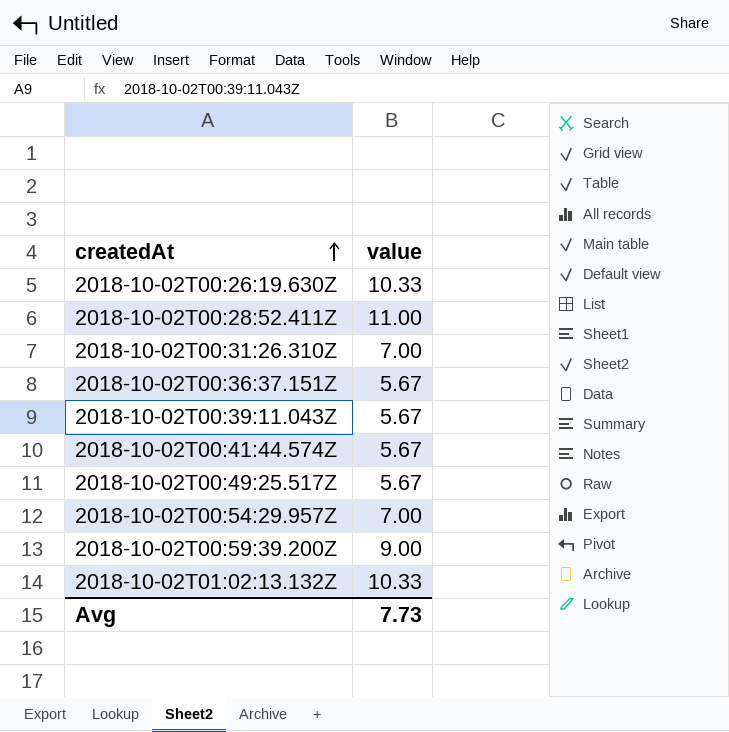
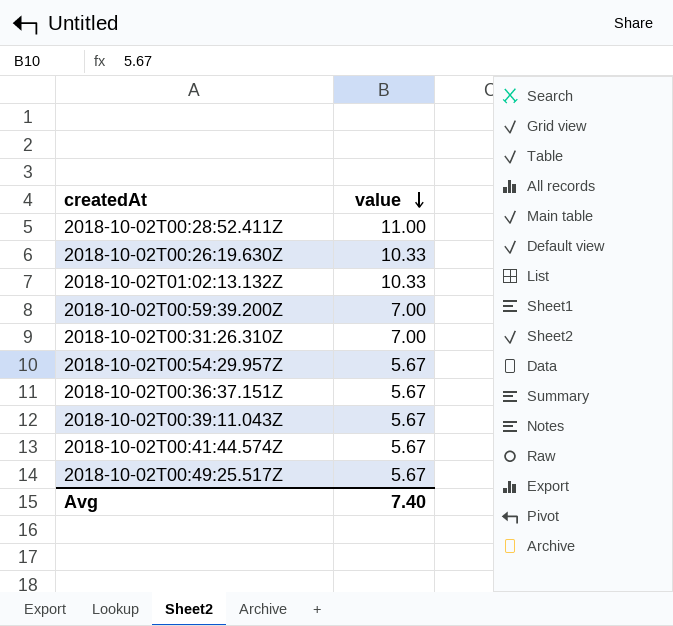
row order: createdAt ascending -> value descending
2018-10-02T00:59:39.200Z | value: 9.00 -> 7.00
2018-10-02T00:54:29.957Z | value: 7.00 -> 5.67
Avg | value: 7.73 -> 7.40

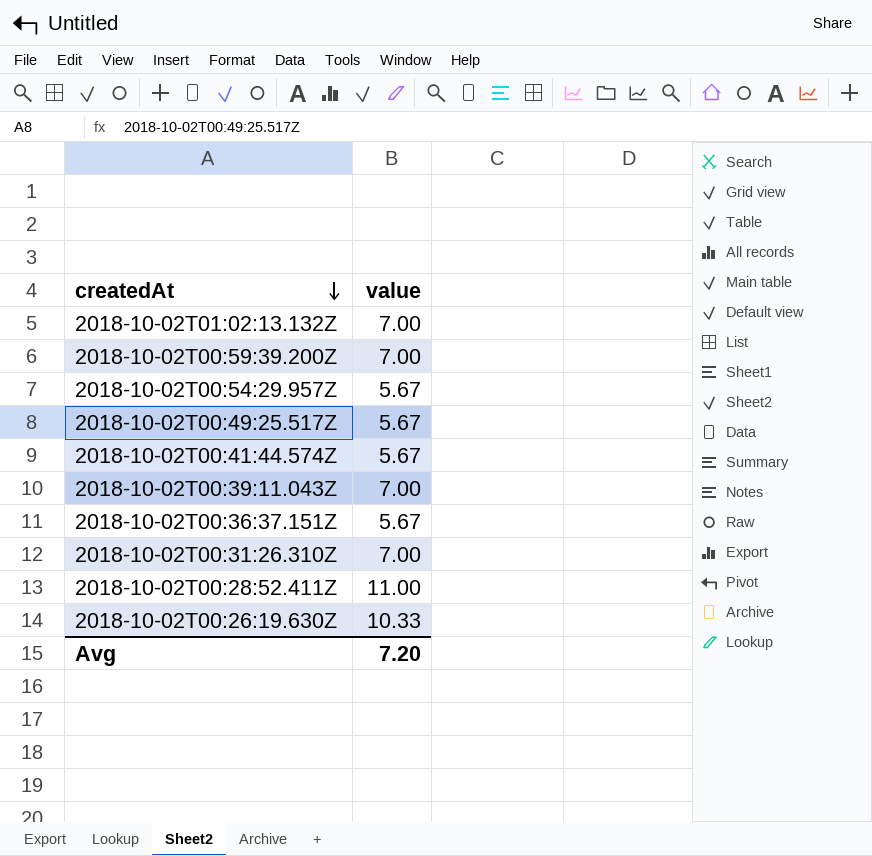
row order: value descending -> createdAt descending
2018-10-02T01:02:13.132Z | value: 10.33 -> 7.00
2018-10-02T00:39:11.043Z | value: 5.67 -> 7.00
Avg | value: 7.40 -> 7.20

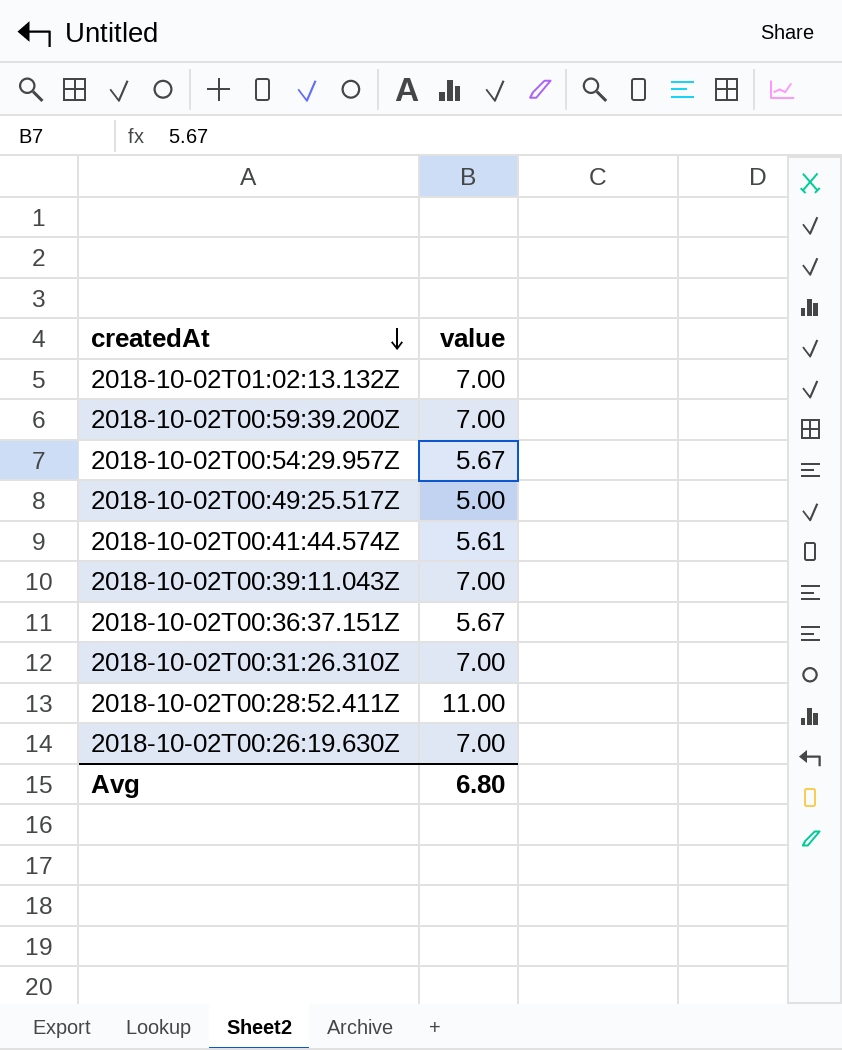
2018-10-02T00:49:25.517Z | value: 5.67 -> 5.00
2018-10-02T00:41:44.574Z | value: 5.67 -> 5.61
2018-10-02T00:26:19.630Z | value: 10.33 -> 7.00
Avg | value: 7.20 -> 6.80

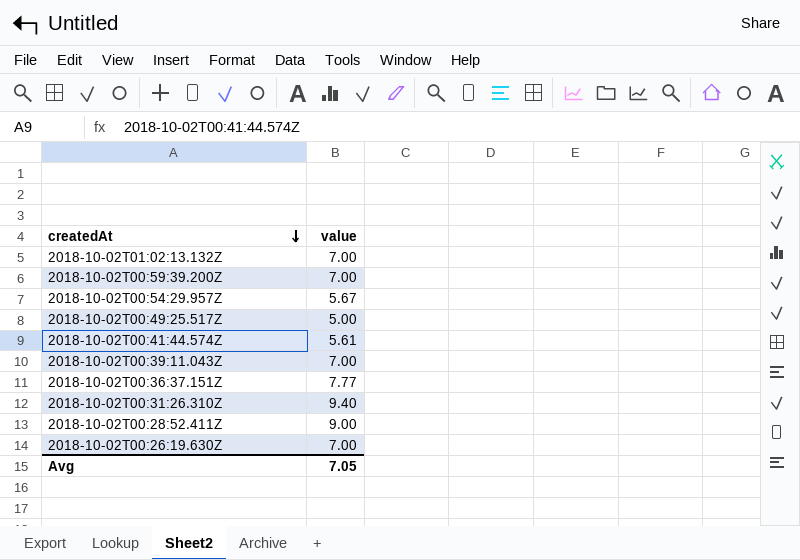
2018-10-02T00:36:37.151Z | value: 5.67 -> 7.77
2018-10-02T00:31:26.310Z | value: 7.00 -> 9.40
2018-10-02T00:28:52.411Z | value: 11.00 -> 9.00
Avg | value: 6.80 -> 7.05

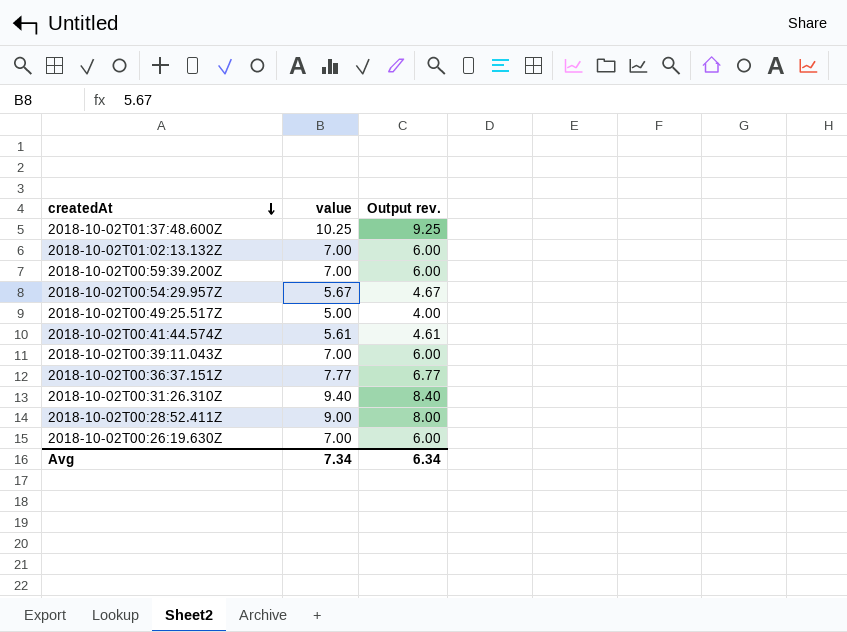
column Output rev. | formula: none -> [value] - 1
row 2018-10-02T01:37:48.600Z: none -> 10.25 | 9.25
Avg | value: 7.05 -> 7.34

